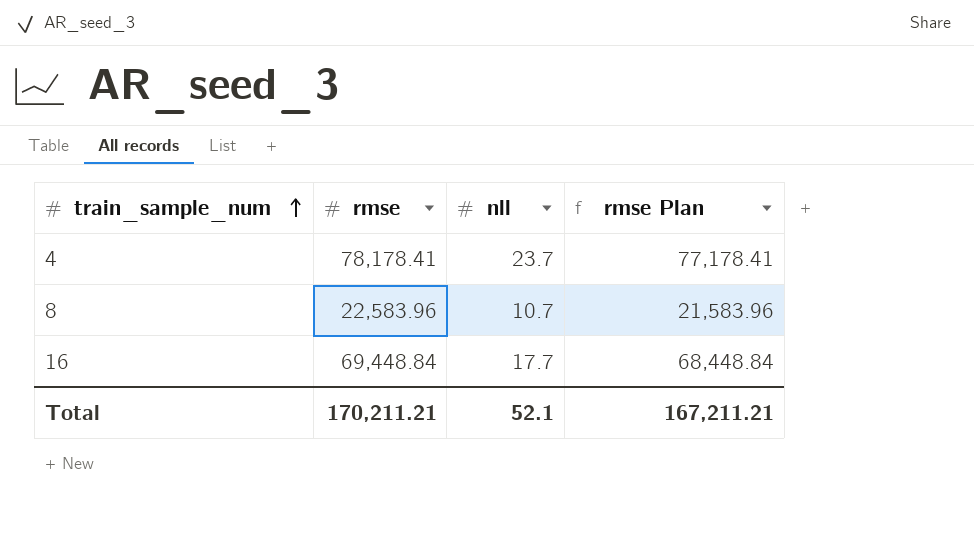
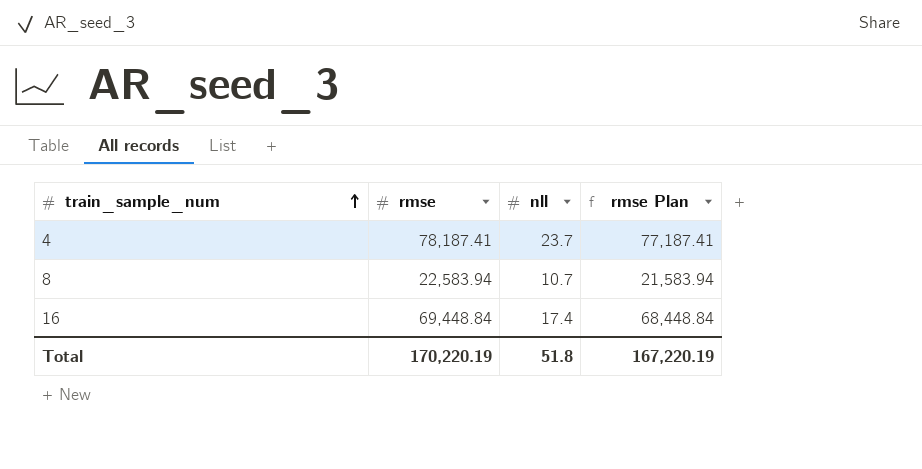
4 | rmse: 78,178.41 -> 78,187.41
4 | rmse Plan: 77,178.41 -> 77,187.41
8 | rmse: 22,583.96 -> 22,583.94
8 | rmse Plan: 21,583.96 -> 21,583.94
16 | nll: 17.7 -> 17.4
Total | rmse: 170,211.21 -> 170,220.19
Total | nll: 52.1 -> 51.8
Total | rmse Plan: 167,211.21 -> 167,220.19

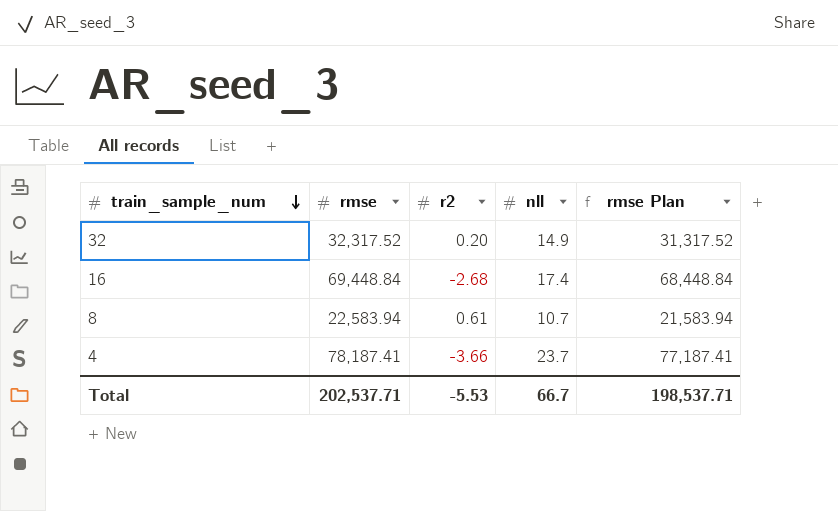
row order: train_sample_num ascending -> train_sample_num descending
column r2 | position: none -> 3
row 32: none -> 32,317.52 | 0.20 | 14.9 | 31,317.52
Total | rmse: 170,220.19 -> 202,537.71
Total | nll: 51.8 -> 66.7
Total | rmse Plan: 167,220.19 -> 198,537.71

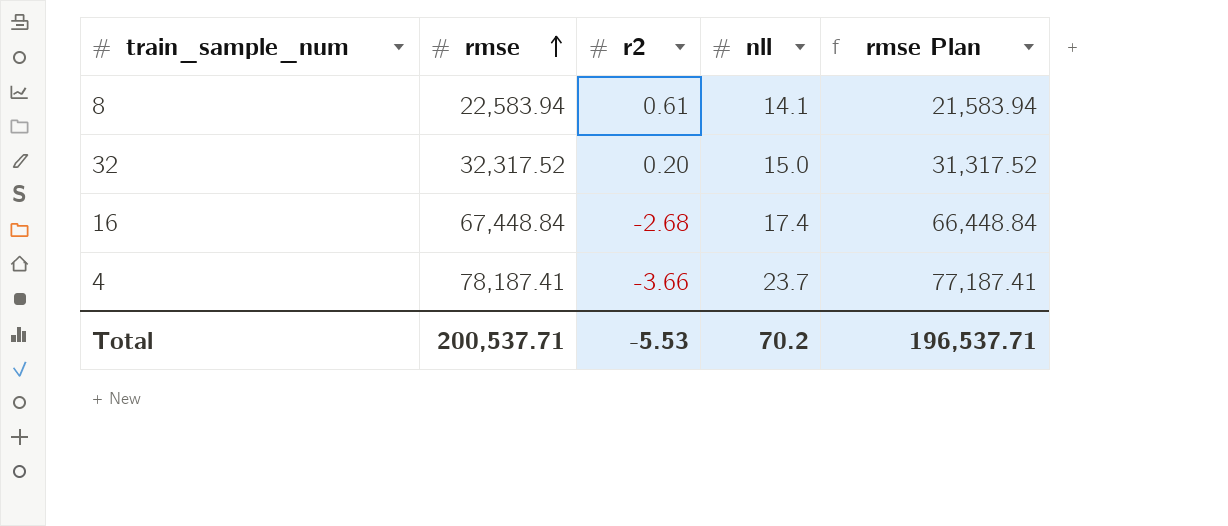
row order: train_sample_num descending -> rmse ascending
8 | nll: 10.7 -> 14.1
32 | nll: 14.9 -> 15.0
16 | rmse: 69,448.84 -> 67,448.84
16 | rmse Plan: 68,448.84 -> 66,448.84
Total | rmse: 202,537.71 -> 200,537.71
Total | nll: 66.7 -> 70.2
Total | rmse Plan: 198,537.71 -> 196,537.71

